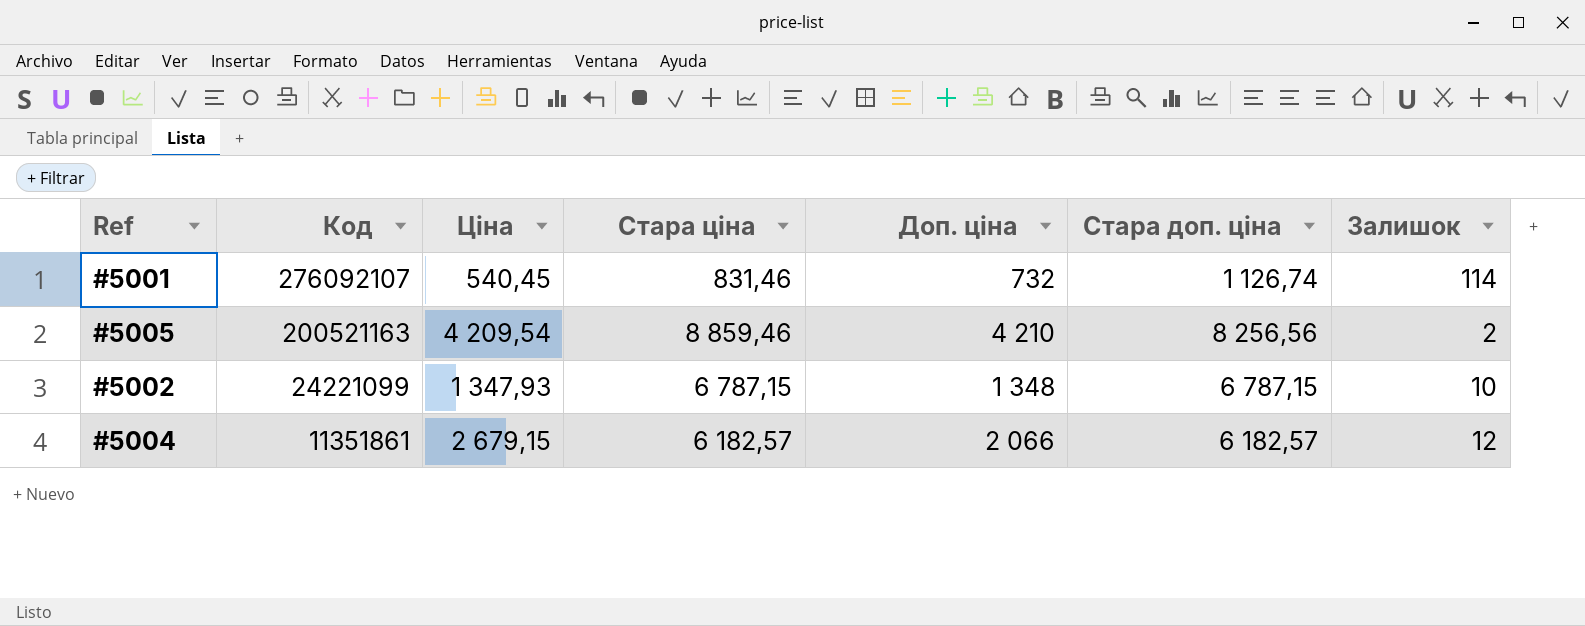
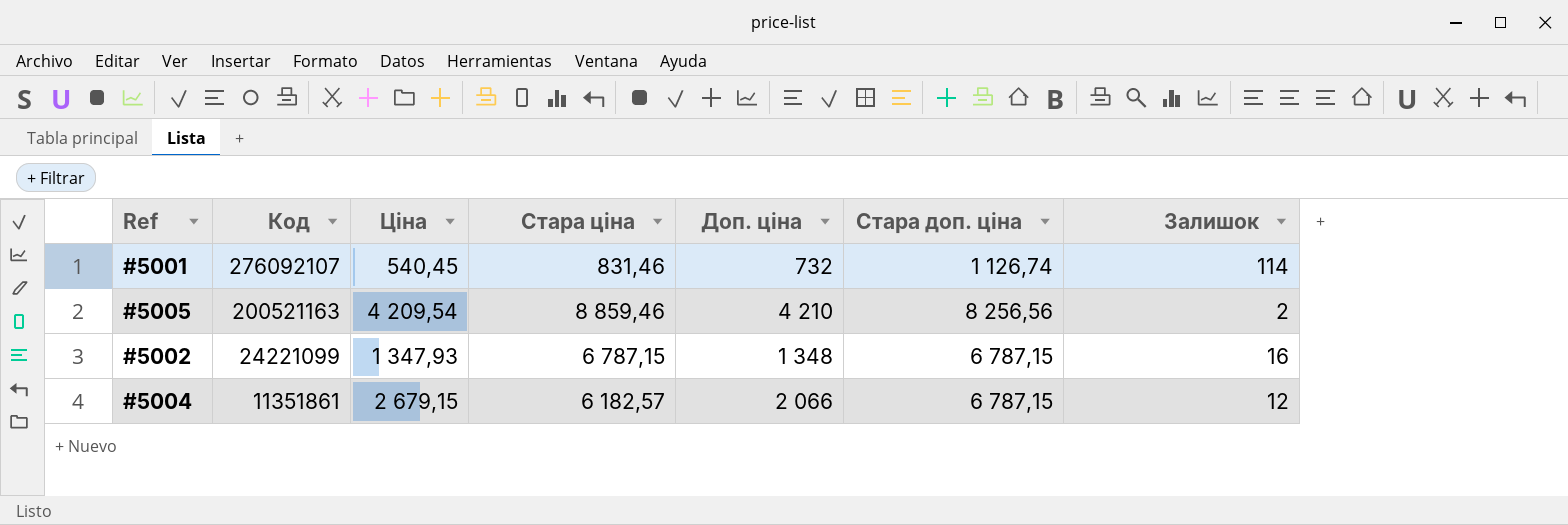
#5002 | Залишок: 10 -> 16
#5004 | Стара доп. ціна: 6 182,57 -> 6 787,15

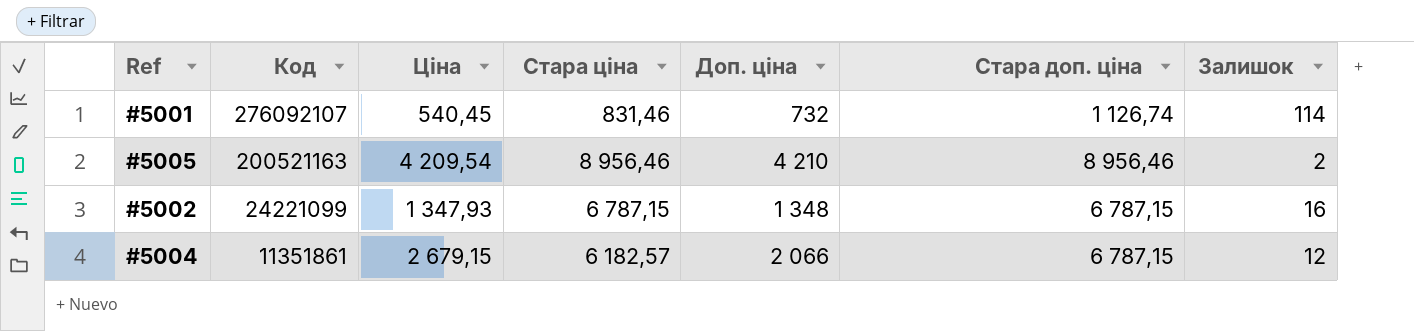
#5005 | Стара ціна: 8 859,46 -> 8 956,46
#5005 | Стара доп. ціна: 8 256,56 -> 8 956,46

